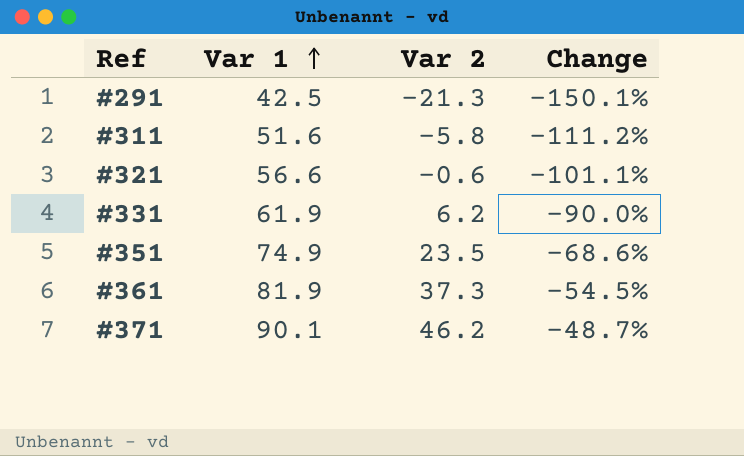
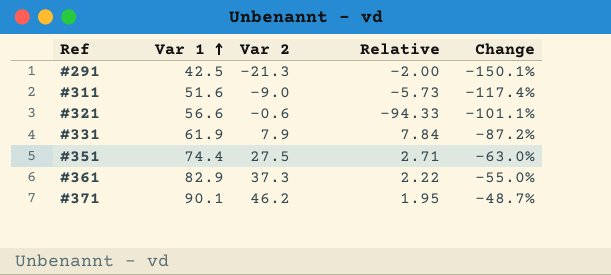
column Relative | formula: none -> [Var 1] / [Var 2]
#311 | Var 2: -5.8 -> -9.0
#311 | Change: -111.2% -> -117.4%
#331 | Var 2: 6.2 -> 7.9
#331 | Change: -90.0% -> -87.2%
#351 | Var 1: 74.9 -> 74.4
#351 | Var 2: 23.5 -> 27.5
#351 | Change: -68.6% -> -63.0%
#361 | Var 1: 81.9 -> 82.9
#361 | Change: -54.5% -> -55.0%

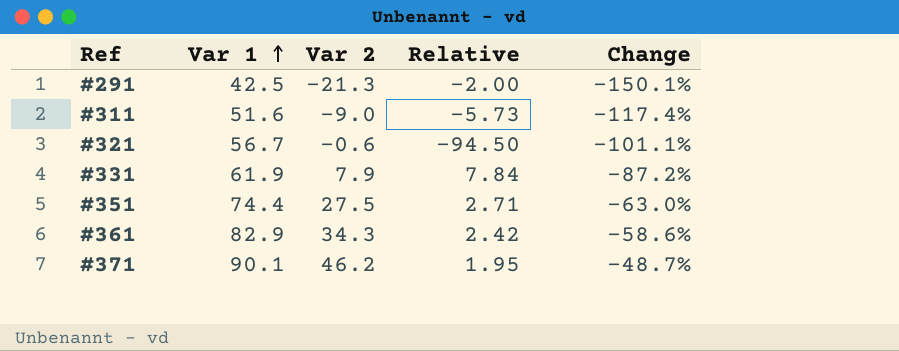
#321 | Var 1: 56.6 -> 56.7
#321 | Relative: -94.33 -> -94.50
#361 | Var 2: 37.3 -> 34.3
#361 | Relative: 2.22 -> 2.42
#361 | Change: -55.0% -> -58.6%

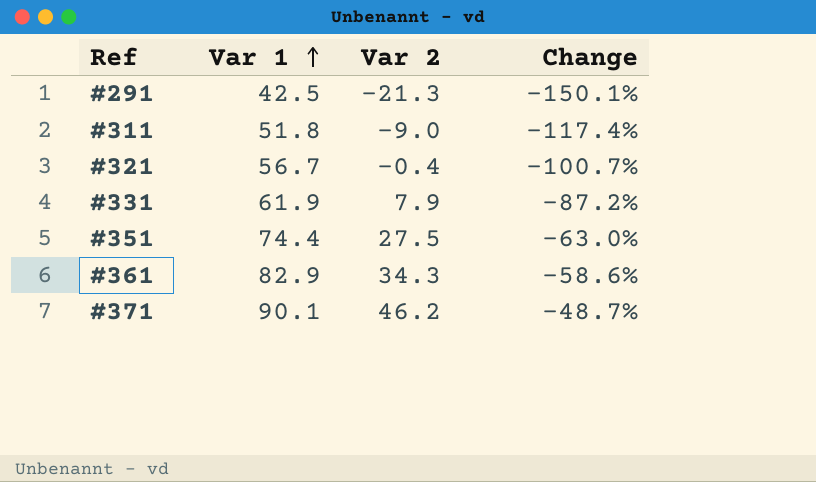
column Relative | formula: [Var 1] / [Var 2] -> none
#311 | Var 1: 51.6 -> 51.8
#321 | Var 2: -0.6 -> -0.4
#321 | Change: -101.1% -> -100.7%

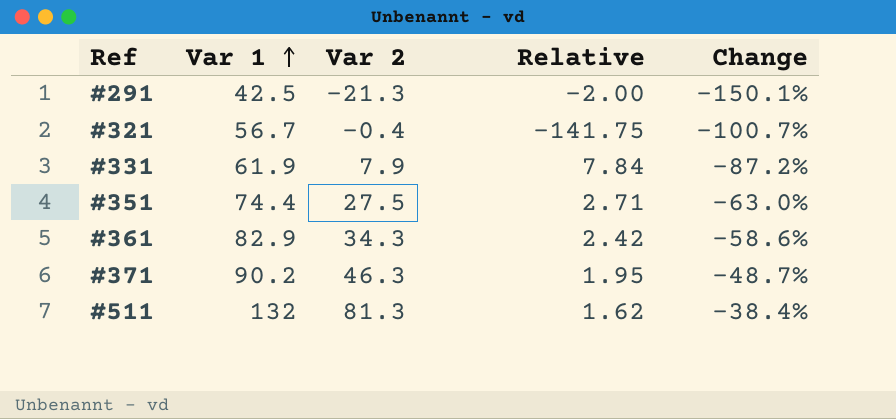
column Relative | formula: none -> [Var 1] / [Var 2]
row #311: 51.8 | -9.0 | -117.4% -> none
#371 | Var 1: 90.1 -> 90.2
#371 | Var 2: 46.2 -> 46.3
row #511: none -> 132 | 81.3 | 1.62 | -38.4%

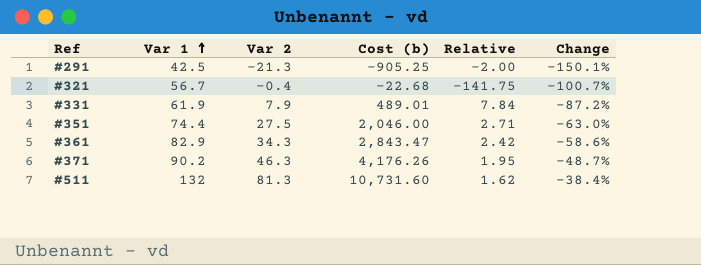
column Cost (b) | formula: none -> [Var 1] * [Var 2]

